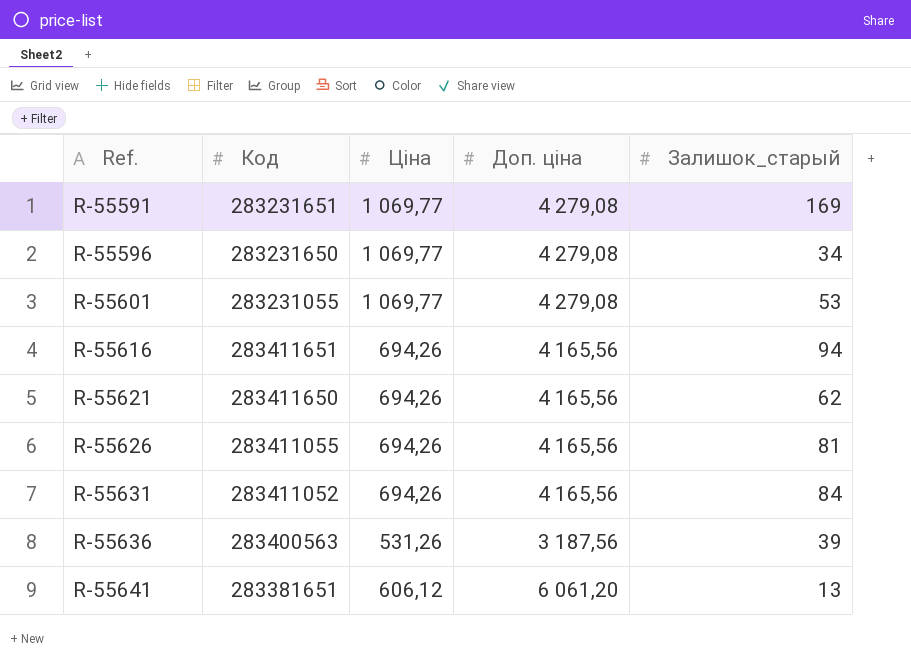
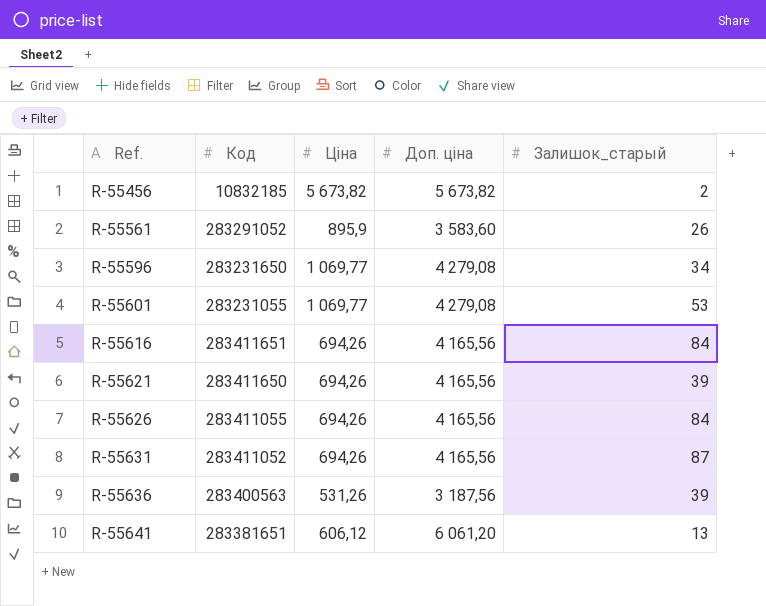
row R-55591: 283231651 | 1 069,77 | 4 279,08 | 169 -> none
row R-55456: none -> 10832185 | 5 673,82 | 5 673,82 | 2
row R-55561: none -> 283291052 | 895,9 | 3 583,60 | 26
R-55616 | Залишок_старый: 94 -> 84
R-55621 | Залишок_старый: 62 -> 39
R-55626 | Залишок_старый: 81 -> 84
R-55631 | Залишок_старый: 84 -> 87

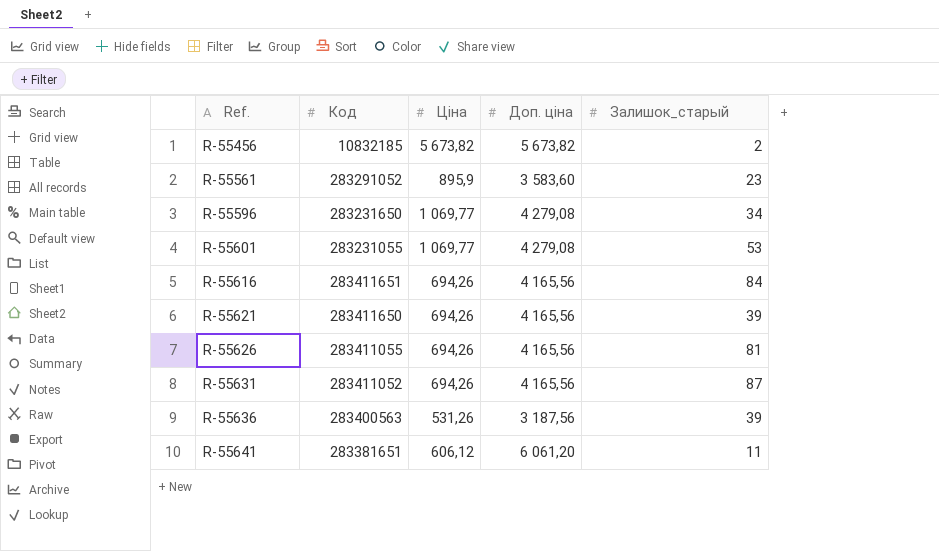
R-55561 | Залишок_старый: 26 -> 23
R-55626 | Залишок_старый: 84 -> 81
R-55641 | Залишок_старый: 13 -> 11

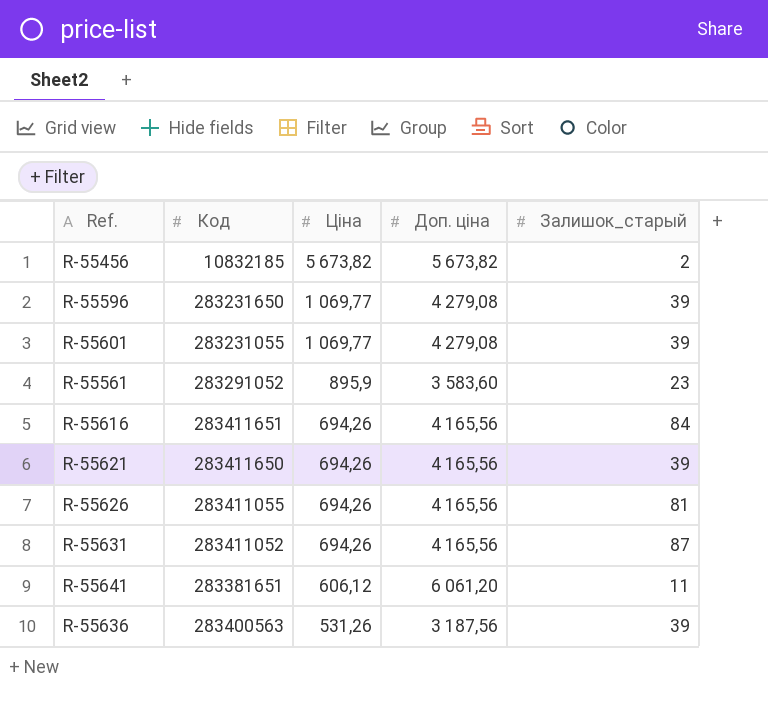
row order: Ref. ascending -> Ціна descending
R-55596 | Залишок_старый: 34 -> 39
R-55601 | Залишок_старый: 53 -> 39

